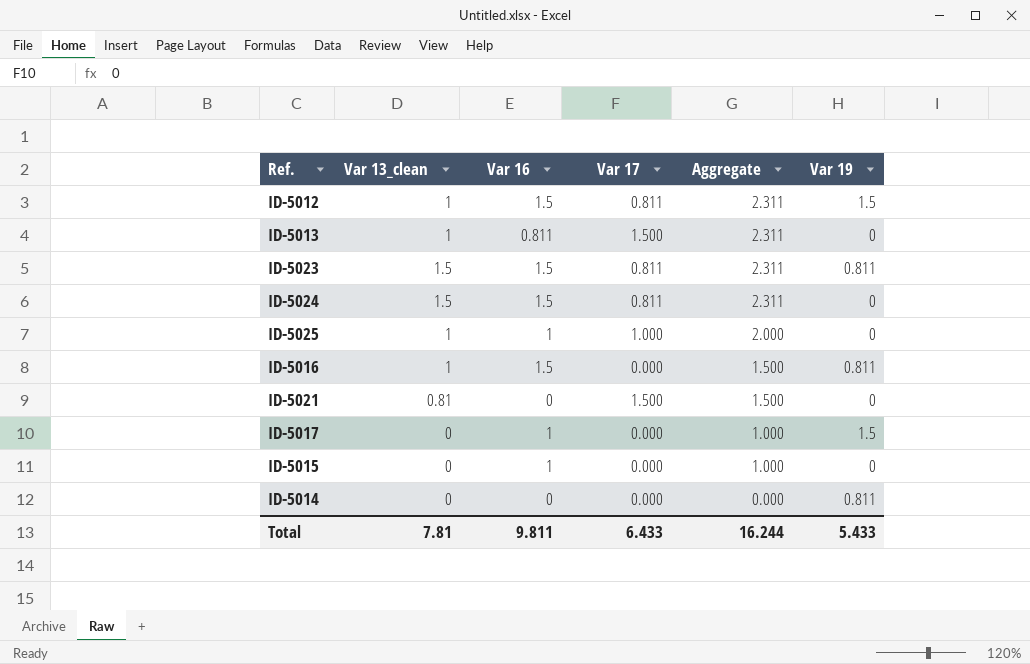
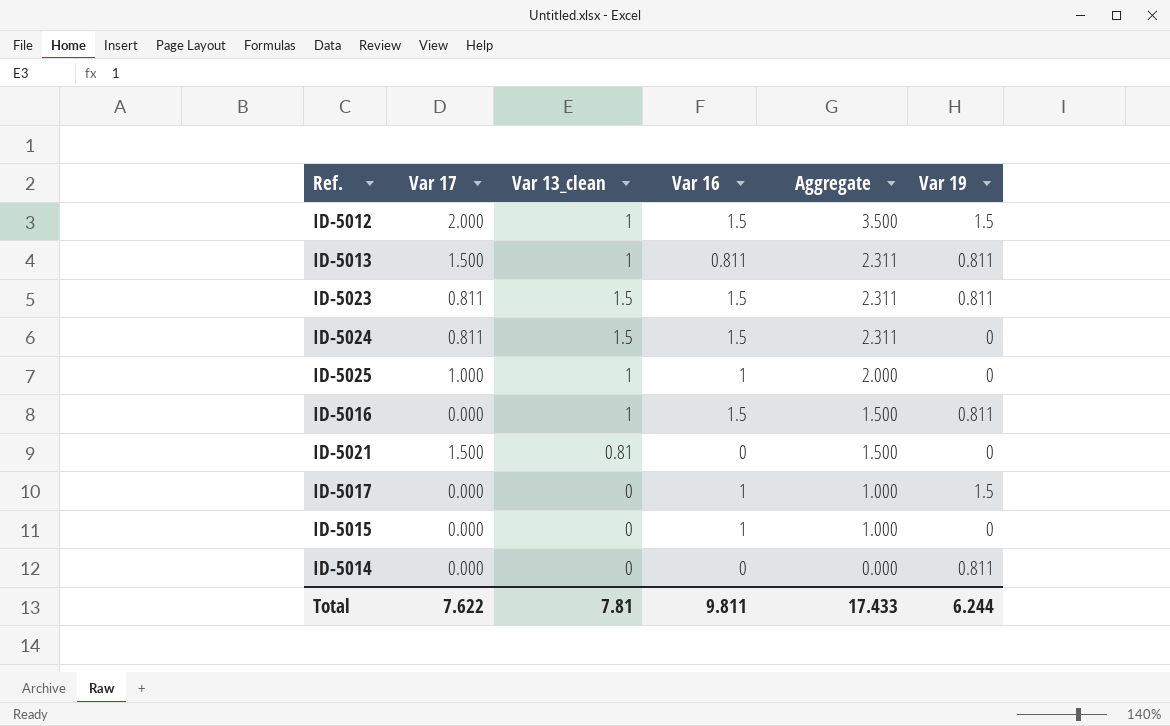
column Var 17 | position: 4 -> 2
ID-5012 | Var 17: 0.811 -> 2.000
ID-5012 | Aggregate: 2.311 -> 3.500
ID-5013 | Var 19: 0 -> 0.811
Total | Var 17: 6.433 -> 7.622
Total | Aggregate: 16.244 -> 17.433
Total | Var 19: 5.433 -> 6.244

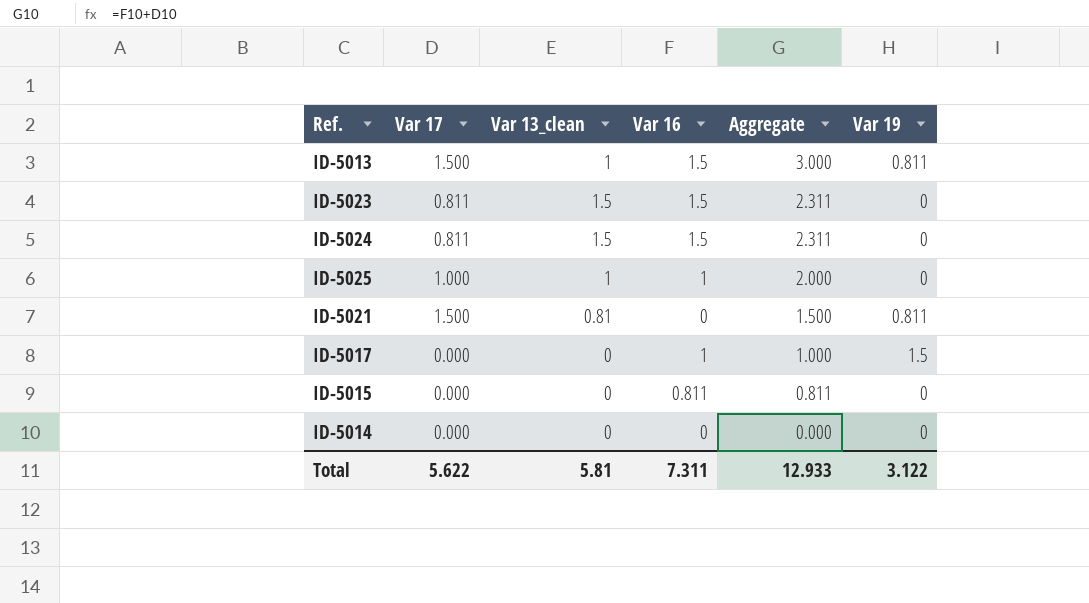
row ID-5012: 2.000 | 1 | 1.5 | 3.500 | 1.5 -> none
row ID-5016: 0.000 | 1 | 1.5 | 1.500 | 0.811 -> none
ID-5013 | Var 16: 0.811 -> 1.5
ID-5013 | Aggregate: 2.311 -> 3.000
ID-5023 | Var 19: 0.811 -> 0
ID-5021 | Var 19: 0 -> 0.811
ID-5015 | Var 16: 1 -> 0.811
ID-5015 | Aggregate: 1.000 -> 0.811
ID-5014 | Var 19: 0.811 -> 0
Total | Var 17: 7.622 -> 5.622
Total | Var 13_clean: 7.81 -> 5.81
Total | Var 16: 9.811 -> 7.311
Total | Aggregate: 17.433 -> 12.933
Total | Var 19: 6.244 -> 3.122

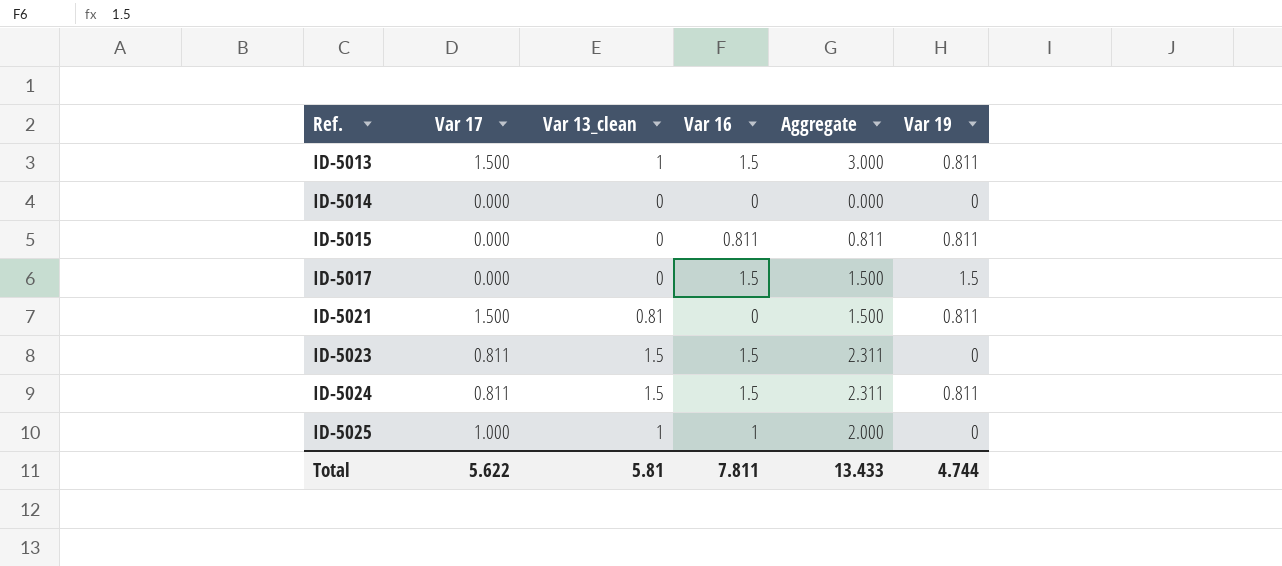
row order: Aggregate descending -> Ref. ascending
ID-5015 | Var 19: 0 -> 0.811
ID-5017 | Var 16: 1 -> 1.5
ID-5017 | Aggregate: 1.000 -> 1.500
ID-5024 | Var 19: 0 -> 0.811
Total | Var 16: 7.311 -> 7.811
Total | Aggregate: 12.933 -> 13.433
Total | Var 19: 3.122 -> 4.744

